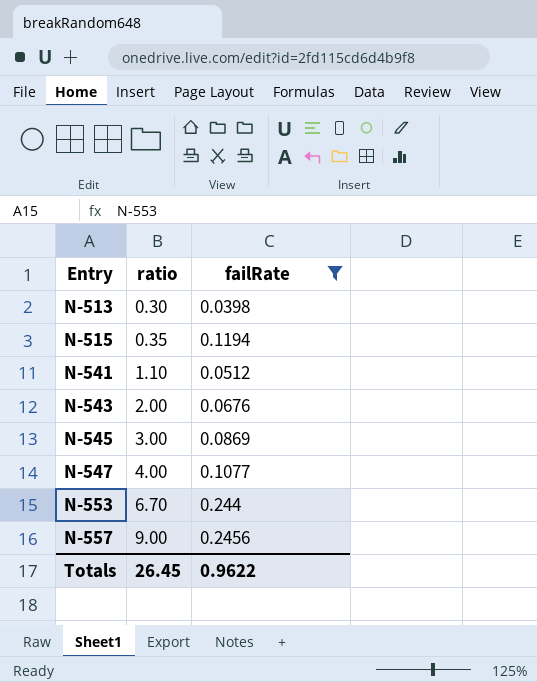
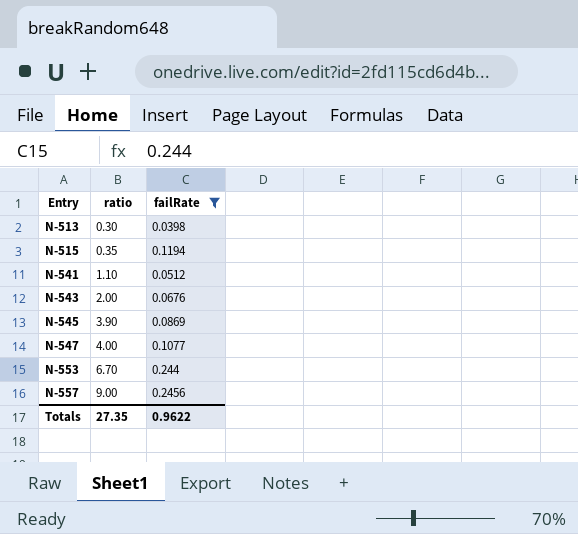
N-545 | ratio: 3.00 -> 3.90
Totals | ratio: 26.45 -> 27.35

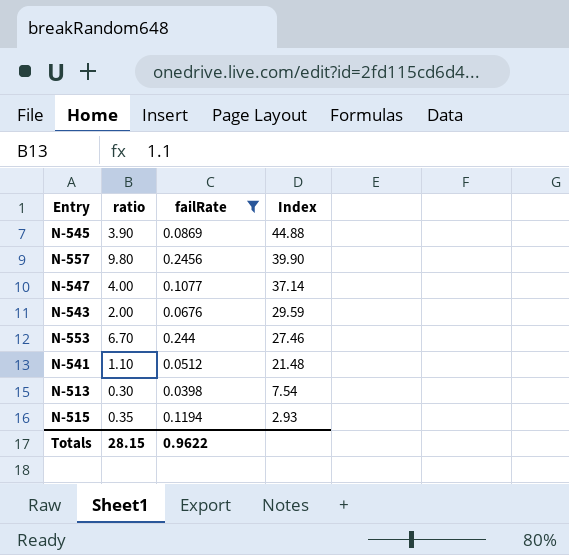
row order: Entry ascending -> Index descending
column Index | formula: none -> [ratio] / [failRate]
N-557 | ratio: 9.00 -> 9.80
Totals | ratio: 27.35 -> 28.15

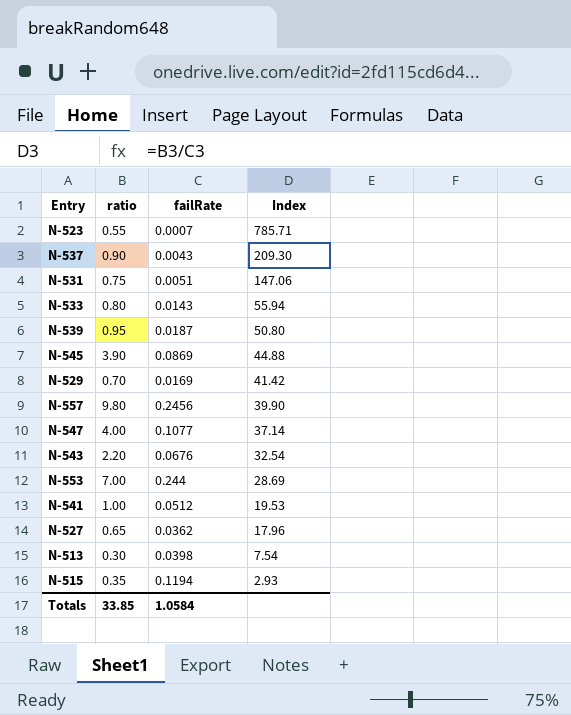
filter: failRate >= 0.0398 -> none
N-543 | ratio: 2.00 -> 2.20
N-543 | Index: 29.59 -> 32.54
N-553 | ratio: 6.70 -> 7.00
N-553 | Index: 27.46 -> 28.69
N-541 | ratio: 1.10 -> 1.00
N-541 | Index: 21.48 -> 19.53
Totals | ratio: 28.15 -> 33.85
Totals | failRate: 0.9622 -> 1.0584

